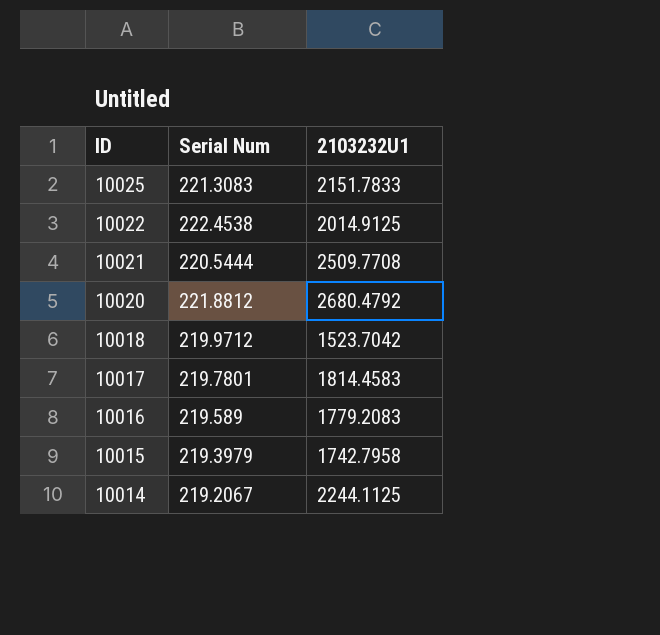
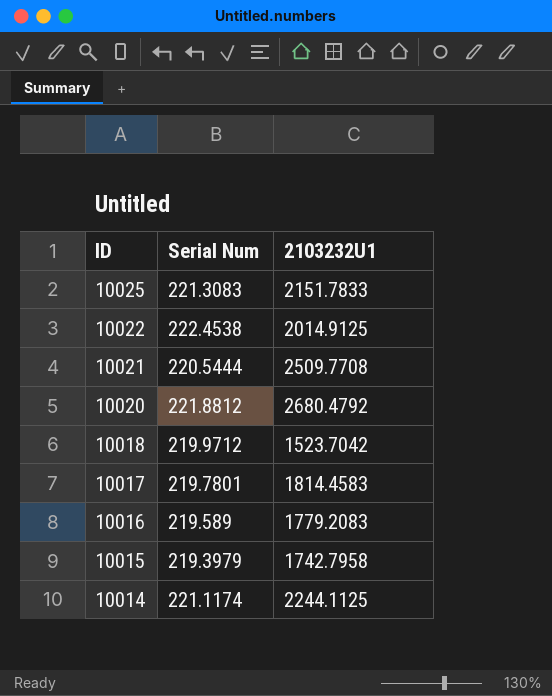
10014 | Serial Num: 219.2067 -> 221.1174

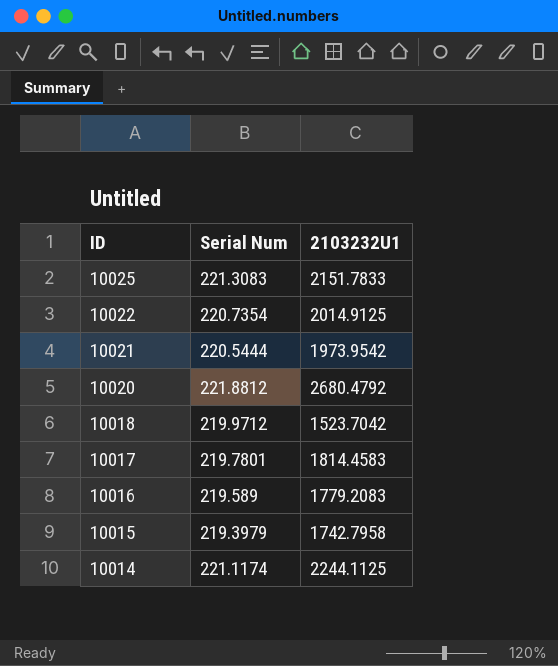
10022 | Serial Num: 222.4538 -> 220.7354
10021 | 2103232U1: 2509.7708 -> 1973.9542

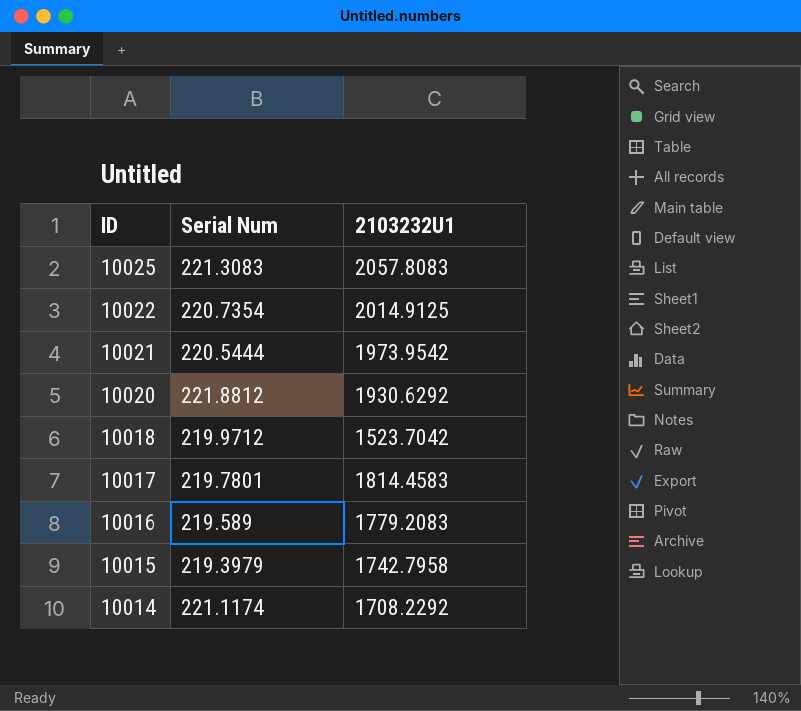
10025 | 2103232U1: 2151.7833 -> 2057.8083
10020 | 2103232U1: 2680.4792 -> 1930.6292
10014 | 2103232U1: 2244.1125 -> 1708.2292

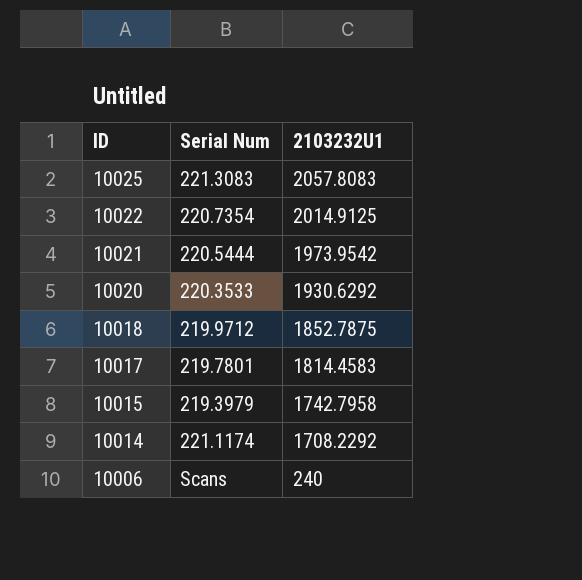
row 10016: 219.589 | 1779.2083 -> none
10020 | Serial Num: 221.8812 -> 220.3533
10018 | 2103232U1: 1523.7042 -> 1852.7875
row 10006: none -> Scans | 240

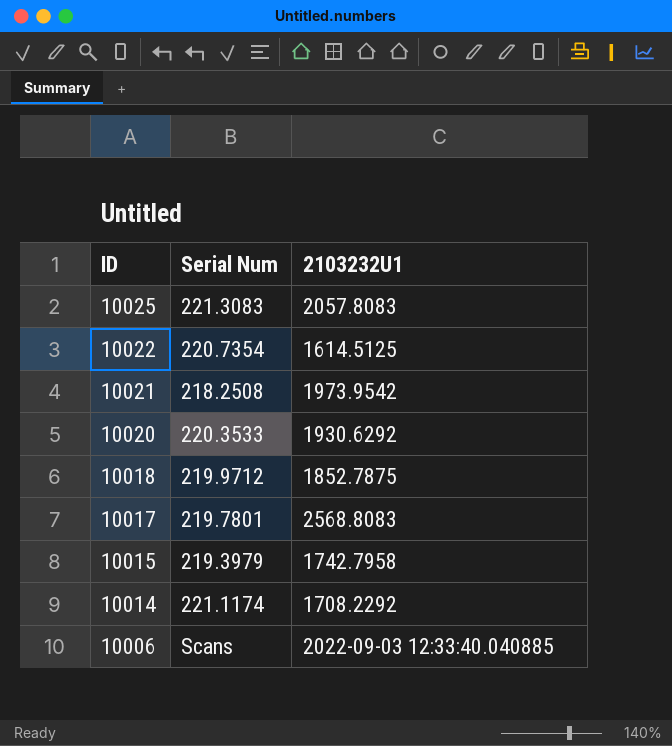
10022 | 2103232U1: 2014.9125 -> 1614.5125
10021 | Serial Num: 220.5444 -> 218.2508
10017 | 2103232U1: 1814.4583 -> 2568.8083
10006 | 2103232U1: 240 -> 2022-09-03 12:33:40.040885

